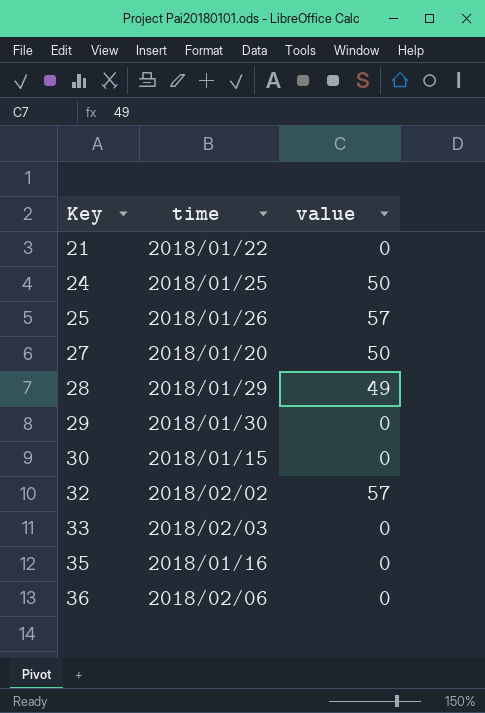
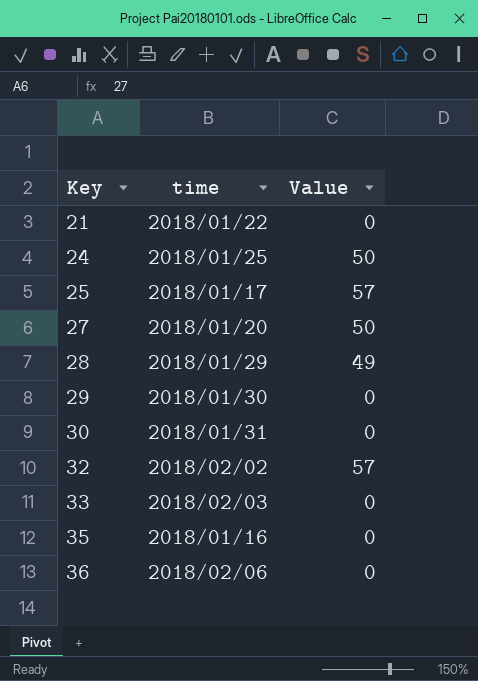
column name: value -> Value
25 | time: 2018/01/26 -> 2018/01/17
30 | time: 2018/01/15 -> 2018/01/31

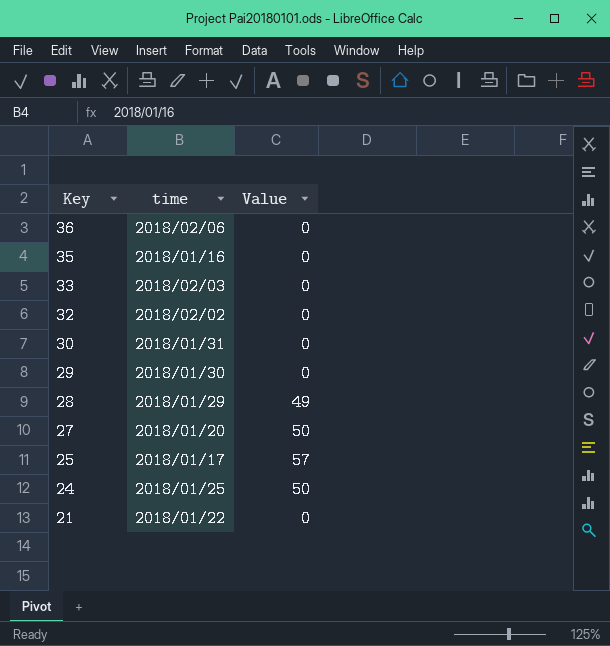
row order: Key ascending -> Key descending
32 | Value: 57 -> 0

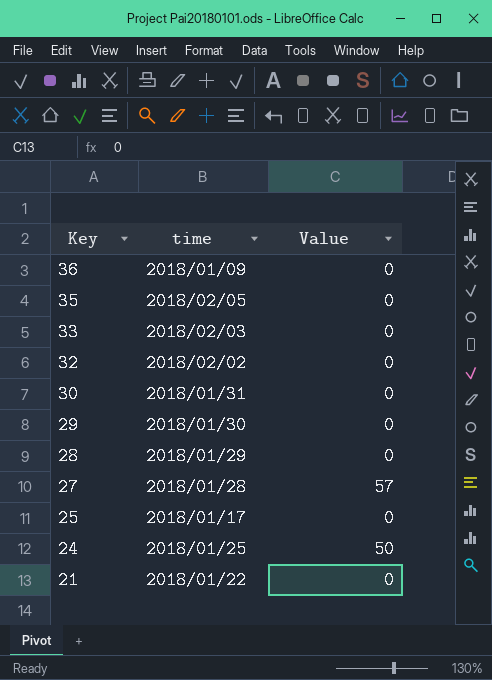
36 | time: 2018/02/06 -> 2018/01/09
35 | time: 2018/01/16 -> 2018/02/05
28 | Value: 49 -> 0
27 | time: 2018/01/20 -> 2018/01/28
27 | Value: 50 -> 57
25 | Value: 57 -> 0

